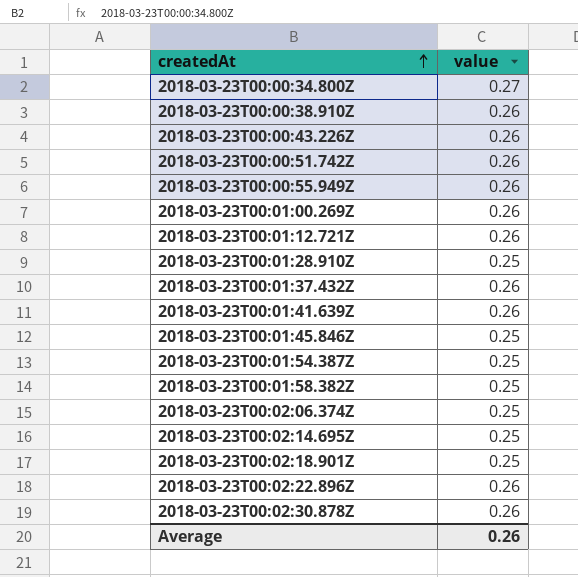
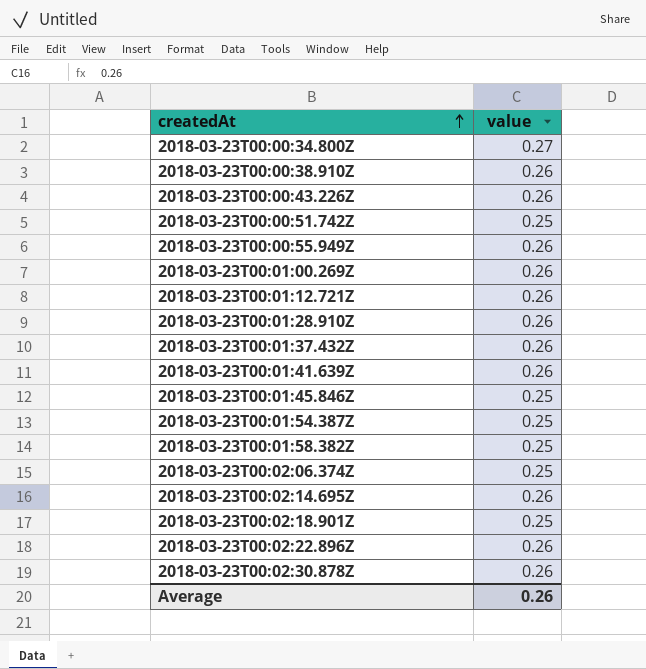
2018-03-23T00:00:51.742Z | value: 0.26 -> 0.25
2018-03-23T00:01:28.910Z | value: 0.25 -> 0.26
2018-03-23T00:02:14.695Z | value: 0.25 -> 0.26

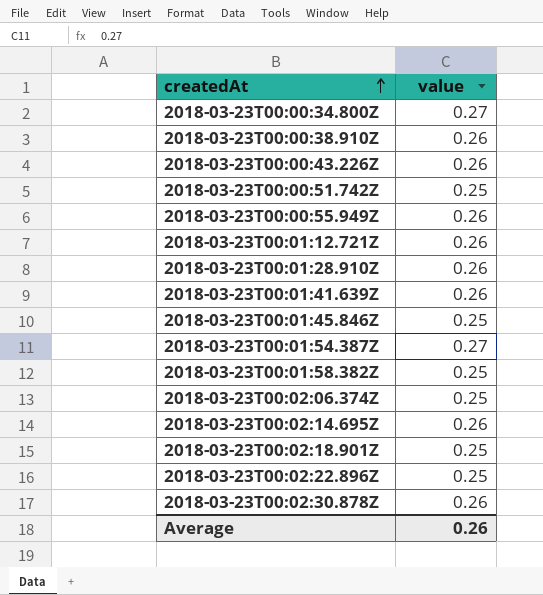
row 2018-03-23T00:01:00.269Z: 0.26 -> none
row 2018-03-23T00:01:37.432Z: 0.26 -> none
2018-03-23T00:01:54.387Z | value: 0.25 -> 0.27
2018-03-23T00:02:22.896Z | value: 0.26 -> 0.25

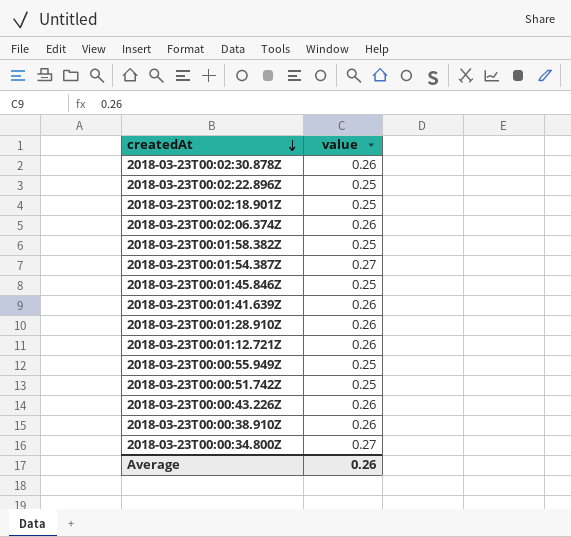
row order: createdAt ascending -> createdAt descending
row 2018-03-23T00:02:14.695Z: 0.26 -> none
2018-03-23T00:02:06.374Z | value: 0.25 -> 0.26
2018-03-23T00:00:55.949Z | value: 0.26 -> 0.25

